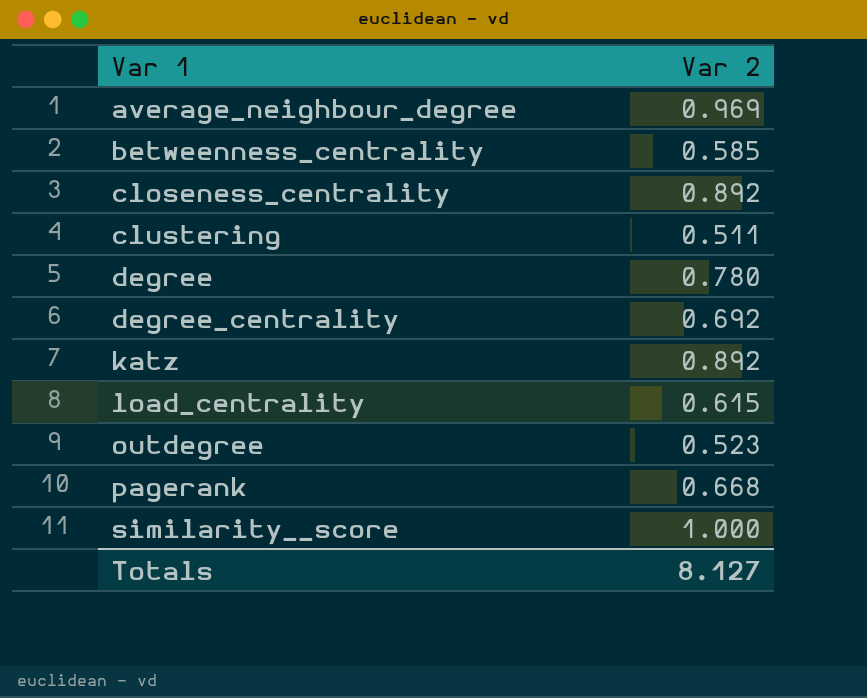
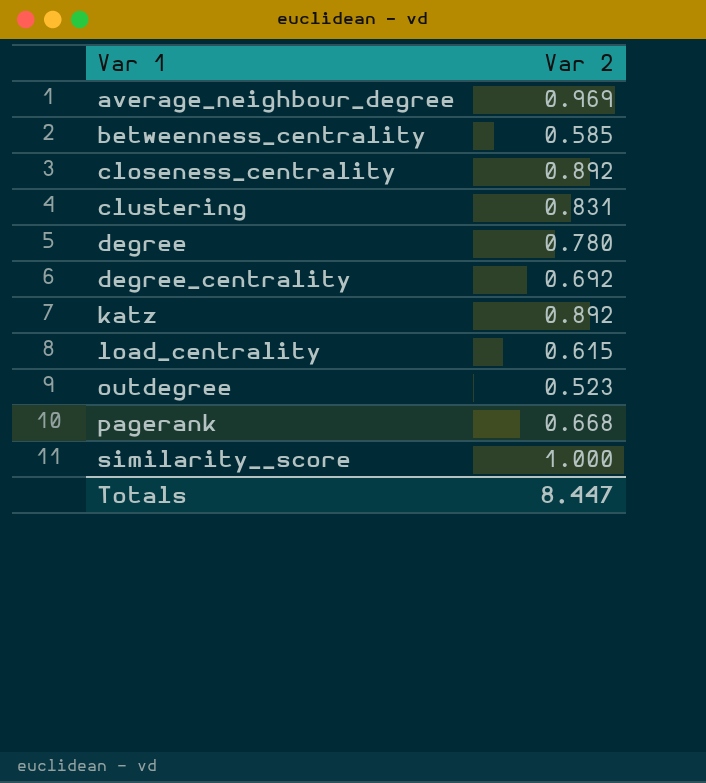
clustering | Var 2: 0.511 -> 0.831
Totals | Var 2: 8.127 -> 8.447

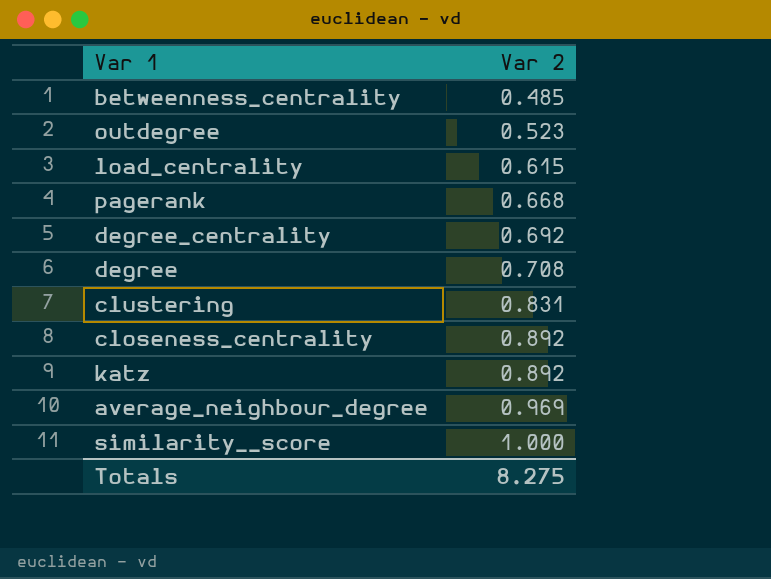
row order: Var 1 ascending -> Var 2 ascending
betweenness_centrality | Var 2: 0.585 -> 0.485
degree | Var 2: 0.780 -> 0.708
Totals | Var 2: 8.447 -> 8.275

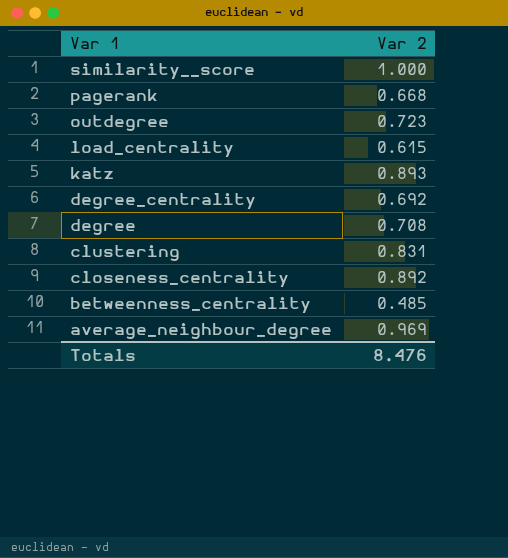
row order: Var 2 ascending -> Var 1 descending
outdegree | Var 2: 0.523 -> 0.723
katz | Var 2: 0.892 -> 0.893
Totals | Var 2: 8.275 -> 8.476

